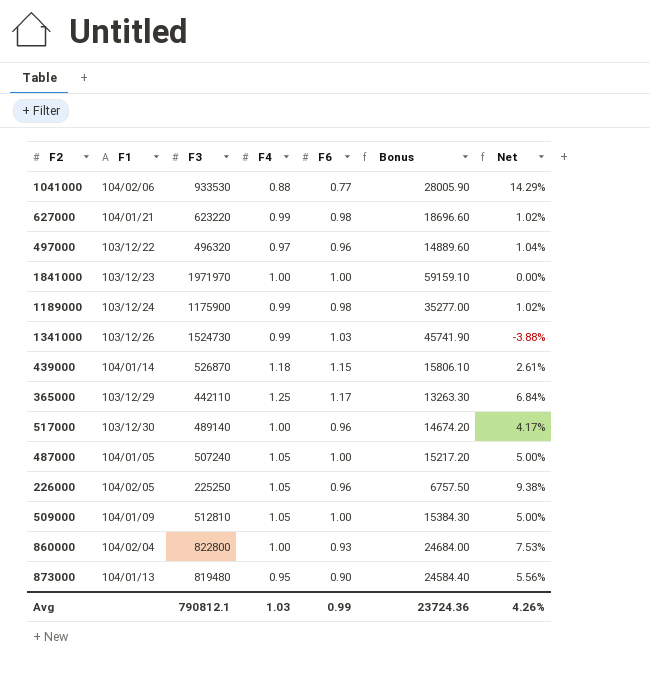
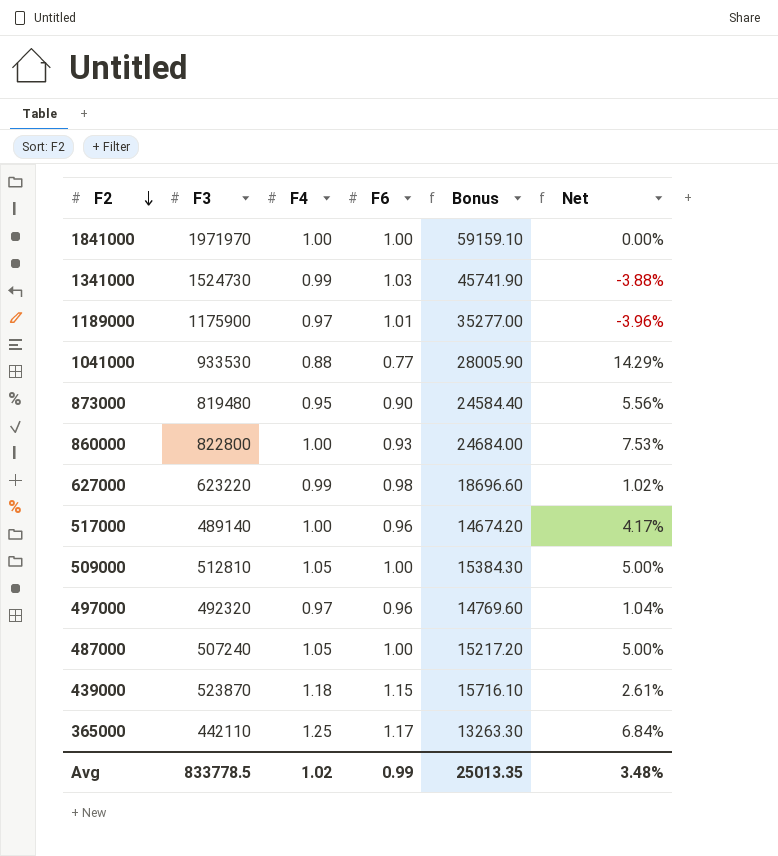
row order: none -> F2 descending
column F1 | position: 2 -> none
row 226000: 104/02/05 | 225250 | 1.05 | 0.96 | 6757.50 | 9.38% -> none
1189000 | F4: 0.99 -> 0.97
1189000 | F6: 0.98 -> 1.01
1189000 | Net: 1.02% -> -3.96%
497000 | F3: 496320 -> 492320
497000 | Bonus: 14889.60 -> 14769.60
439000 | F3: 526870 -> 523870
439000 | Bonus: 15806.10 -> 15716.10
Avg | F3: 790812.1 -> 833778.5
Avg | F4: 1.03 -> 1.02
Avg | Bonus: 23724.36 -> 25013.35
Avg | Net: 4.26% -> 3.48%

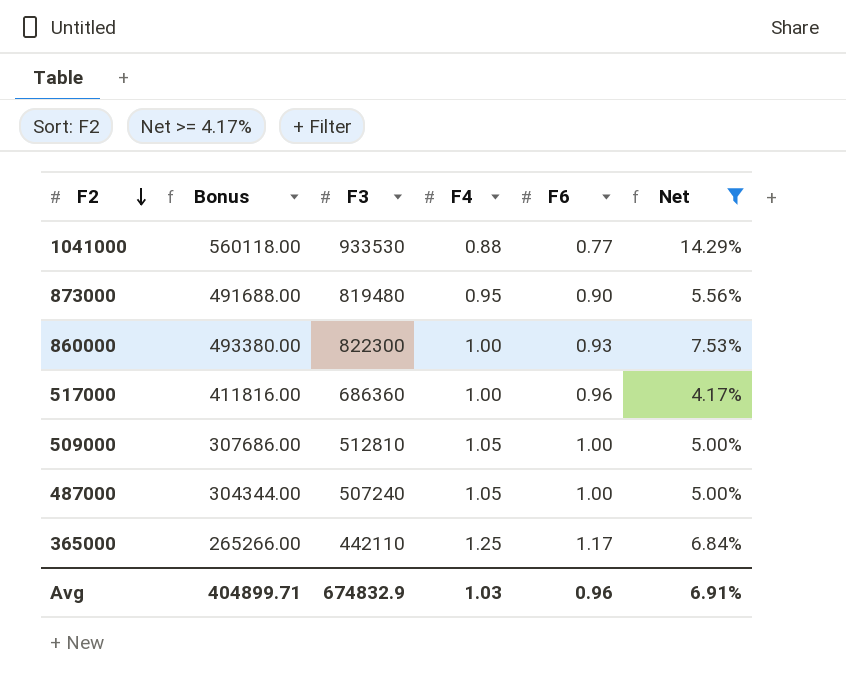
filter: none -> Net >= 4.17%
column Bonus | formula: [F3] * 0.03 -> [F3] * 0.6
column Bonus | position: 5 -> 2
860000 | F3: 822800 -> 822300
517000 | F3: 489140 -> 686360
Avg | Bonus: 25013.35 -> 404899.71
Avg | F3: 833778.5 -> 674832.9
Avg | F4: 1.02 -> 1.03
Avg | F6: 0.99 -> 0.96
Avg | Net: 3.48% -> 6.91%

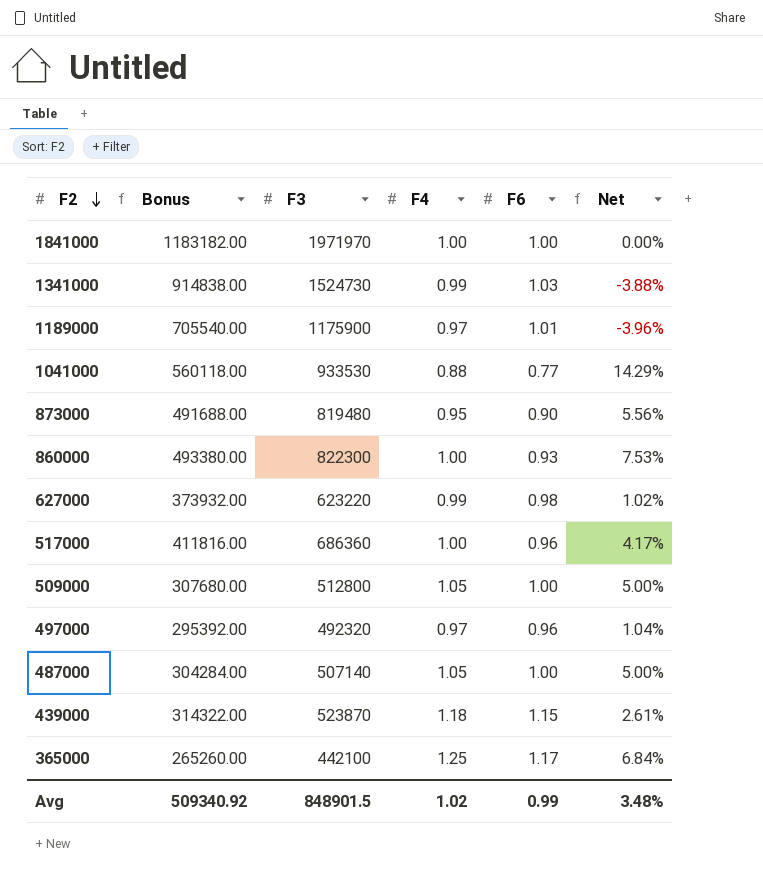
filter: Net >= 4.17% -> none
509000 | Bonus: 307686.00 -> 307680.00
509000 | F3: 512810 -> 512800
487000 | Bonus: 304344.00 -> 304284.00
487000 | F3: 507240 -> 507140
365000 | Bonus: 265266.00 -> 265260.00
365000 | F3: 442110 -> 442100
Avg | Bonus: 404899.71 -> 509340.92
Avg | F3: 674832.9 -> 848901.5
Avg | F4: 1.03 -> 1.02
Avg | F6: 0.96 -> 0.99
Avg | Net: 6.91% -> 3.48%

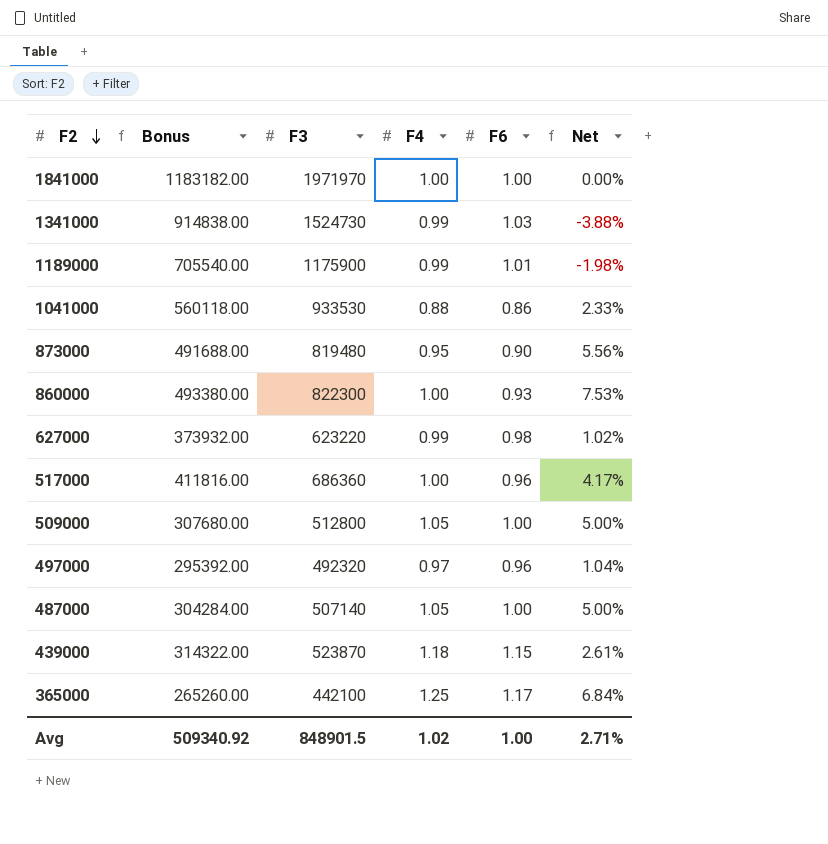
1189000 | F4: 0.97 -> 0.99
1189000 | Net: -3.96% -> -1.98%
1041000 | F6: 0.77 -> 0.86
1041000 | Net: 14.29% -> 2.33%
Avg | F6: 0.99 -> 1.00
Avg | Net: 3.48% -> 2.71%

